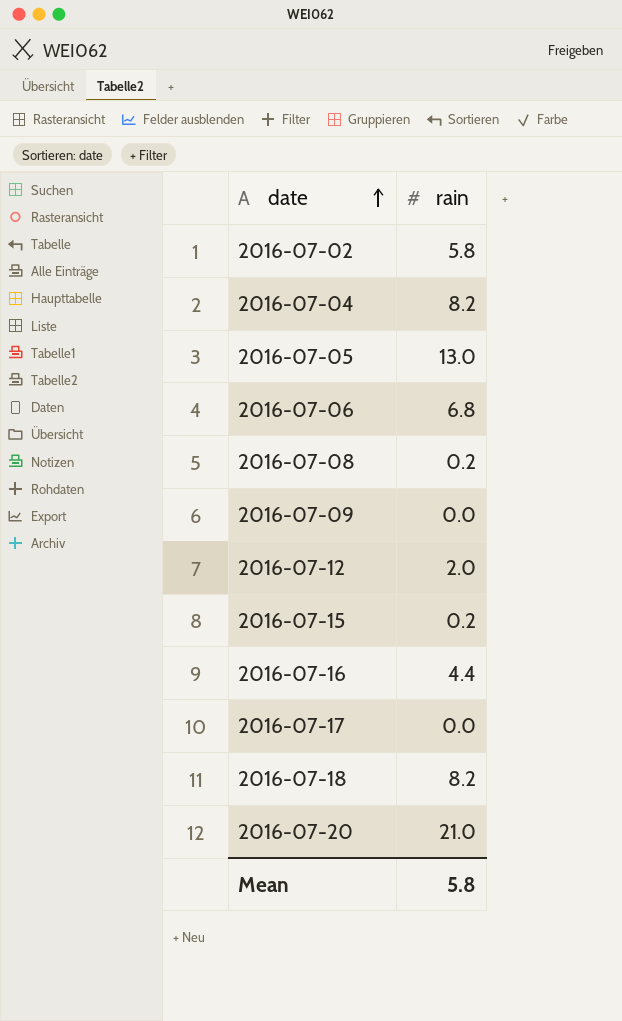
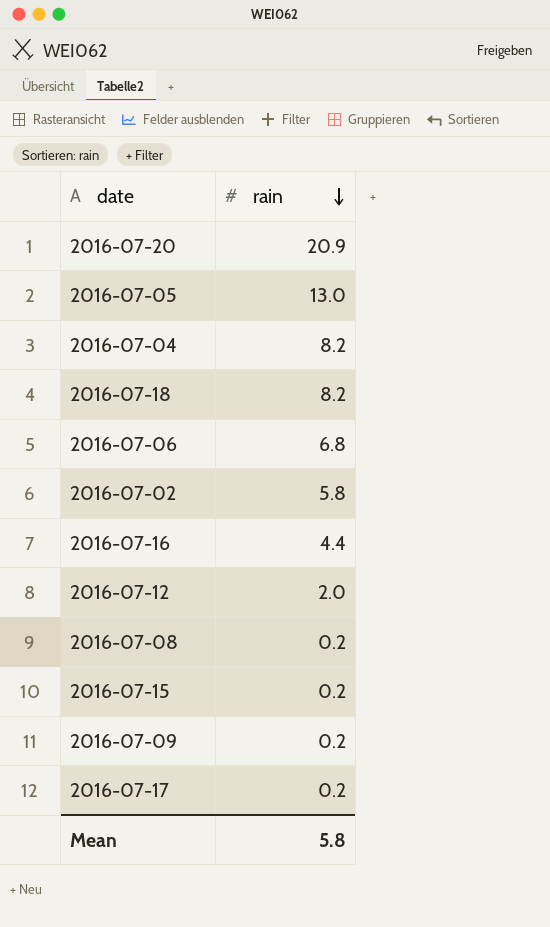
row order: date ascending -> rain descending
2016-07-20 | rain: 21.0 -> 20.9
2016-07-09 | rain: 0.0 -> 0.2
2016-07-17 | rain: 0.0 -> 0.2

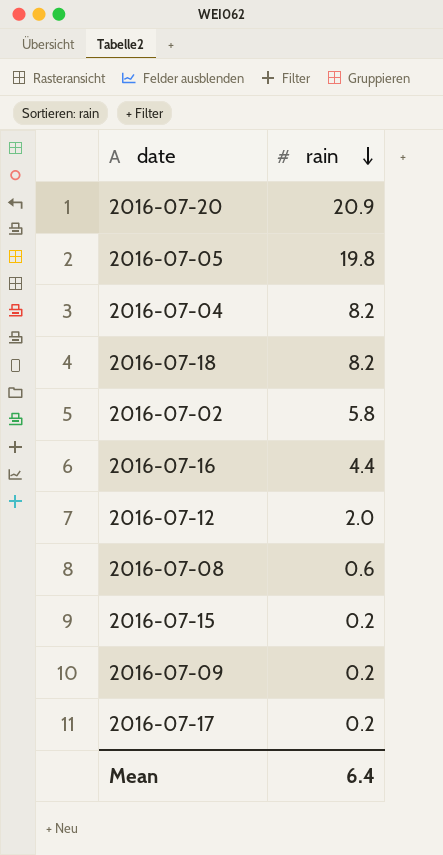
row 2016-07-06: 6.8 -> none
2016-07-05 | rain: 13.0 -> 19.8
2016-07-08 | rain: 0.2 -> 0.6
Mean | rain: 5.8 -> 6.4

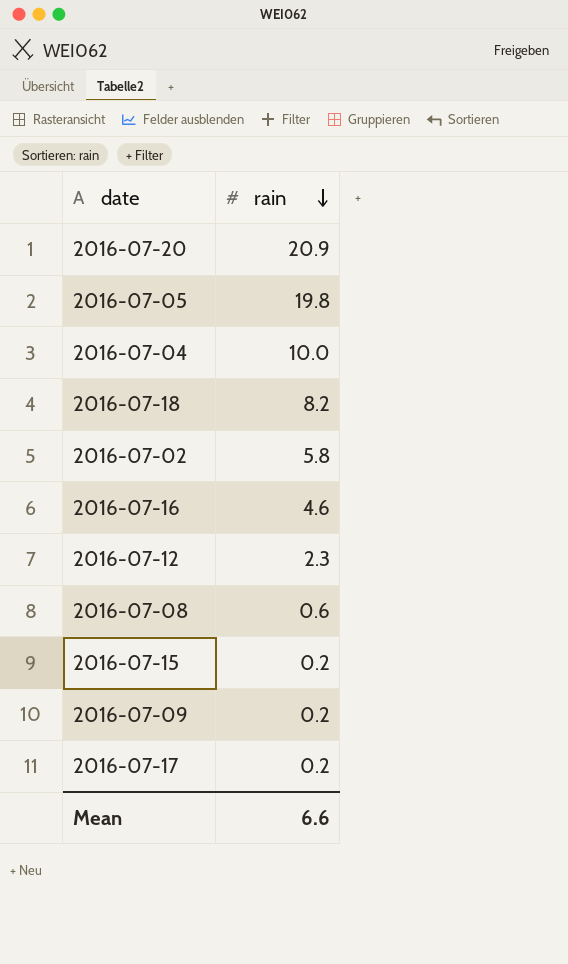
2016-07-04 | rain: 8.2 -> 10.0
2016-07-16 | rain: 4.4 -> 4.6
2016-07-12 | rain: 2.0 -> 2.3
Mean | rain: 6.4 -> 6.6

